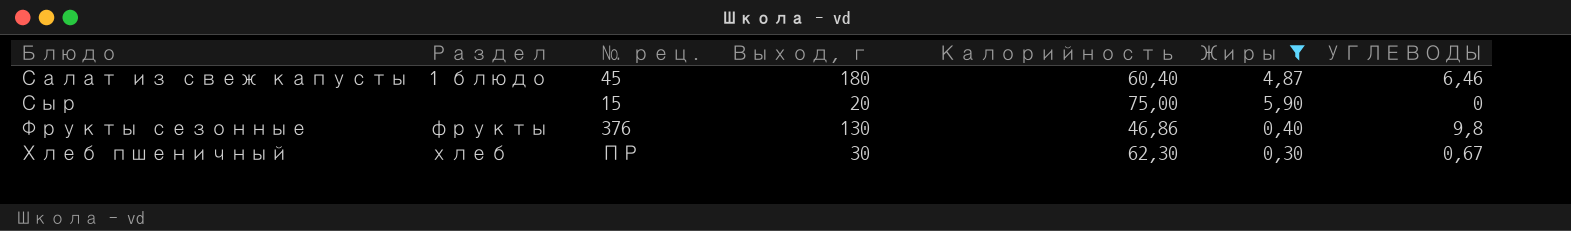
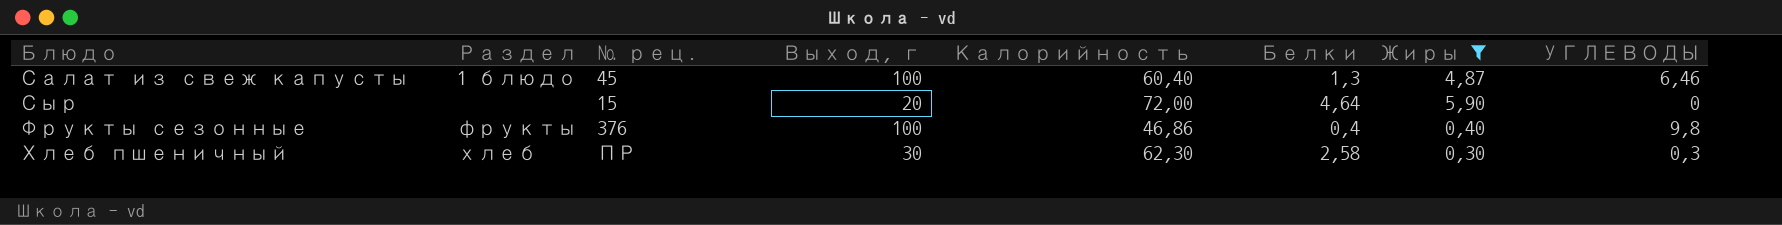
column Белки | position: none -> 6
Салат из свеж капусты | Выход, г: 180 -> 100
Сыр | Калорийность: 75,00 -> 72,00
Фрукты сезонные | Выход, г: 130 -> 100
Хлеб пшеничный | УГЛЕВОДЫ: 0,67 -> 0,3

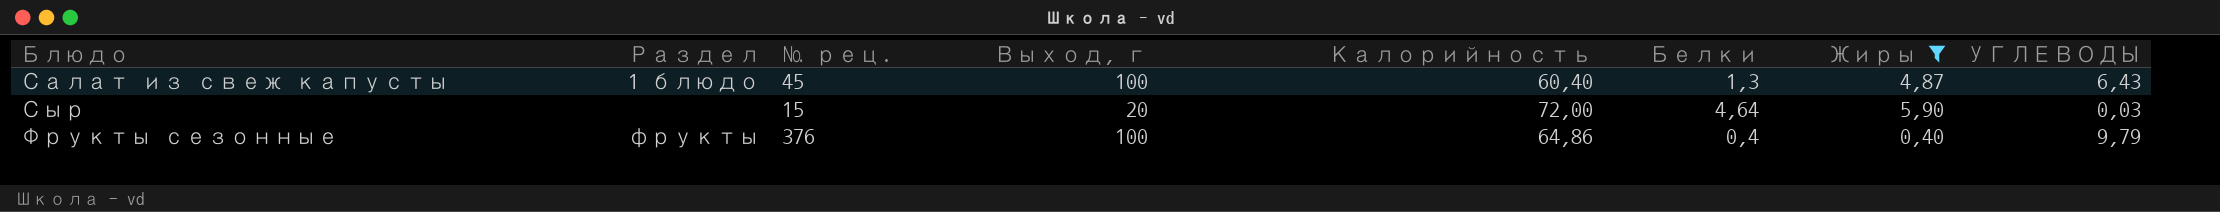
row Хлеб пшеничный: хлеб | ПР | 30 | 62,30 | 2,58 | 0,30 | 0,3 -> none
Салат из свеж капусты | УГЛЕВОДЫ: 6,46 -> 6,43
Сыр | УГЛЕВОДЫ: 0 -> 0,03
Фрукты сезонные | Калорийность: 46,86 -> 64,86
Фрукты сезонные | УГЛЕВОДЫ: 9,8 -> 9,79

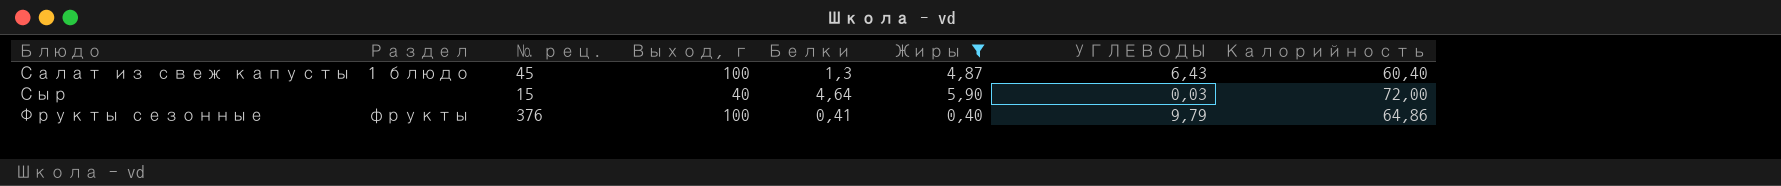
column Калорийность | position: 5 -> 8
Сыр | Выход, г: 20 -> 40
Фрукты сезонные | Белки: 0,4 -> 0,41

